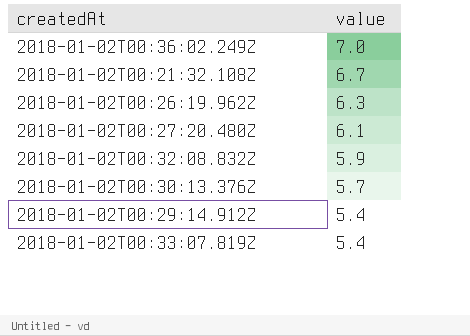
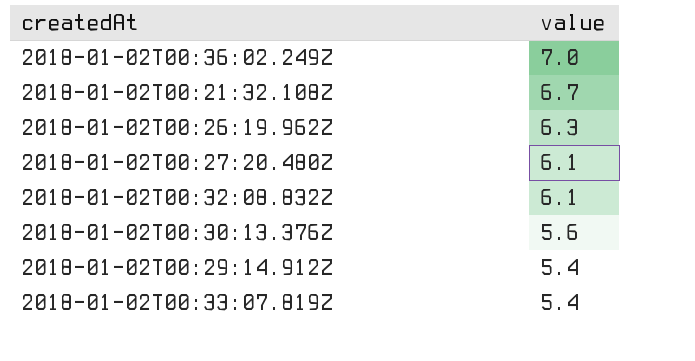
2018-01-02T00:32:08.832Z | value: 5.9 -> 6.1
2018-01-02T00:30:13.376Z | value: 5.7 -> 5.6

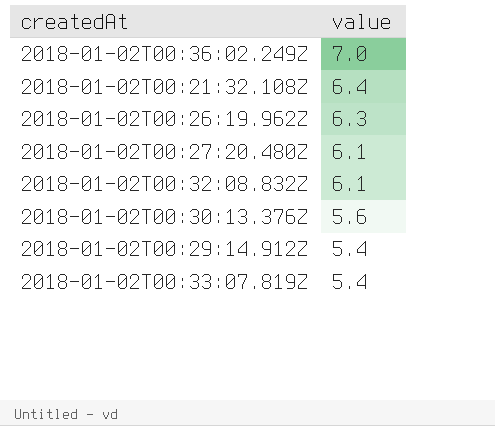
2018-01-02T00:21:32.108Z | value: 6.7 -> 6.4

